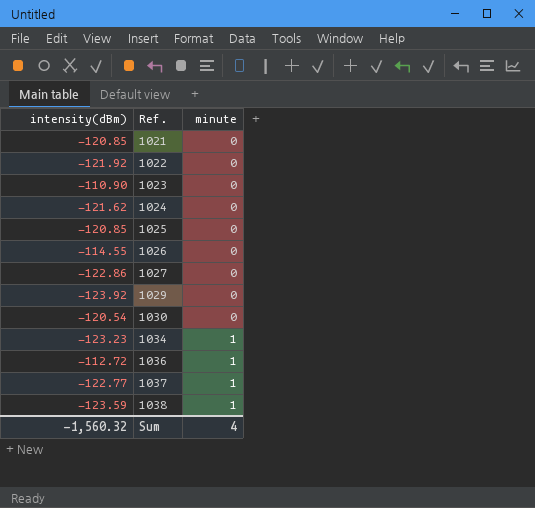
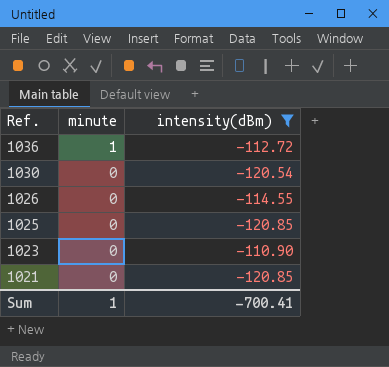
filter: none -> intensity(dBm) >= -120.85
row order: Ref. ascending -> Ref. descending
column intensity(dBm) | position: 1 -> 3
Sum | minute: 4 -> 1
Sum | intensity(dBm): -1,560.32 -> -700.41

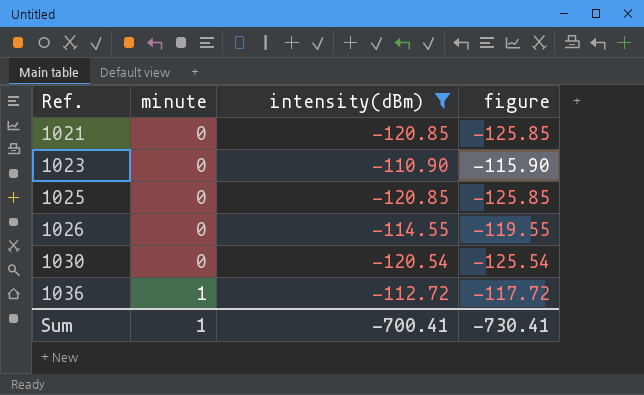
row order: Ref. descending -> Ref. ascending
column figure | formula: none -> [intensity(dBm)] - 5

